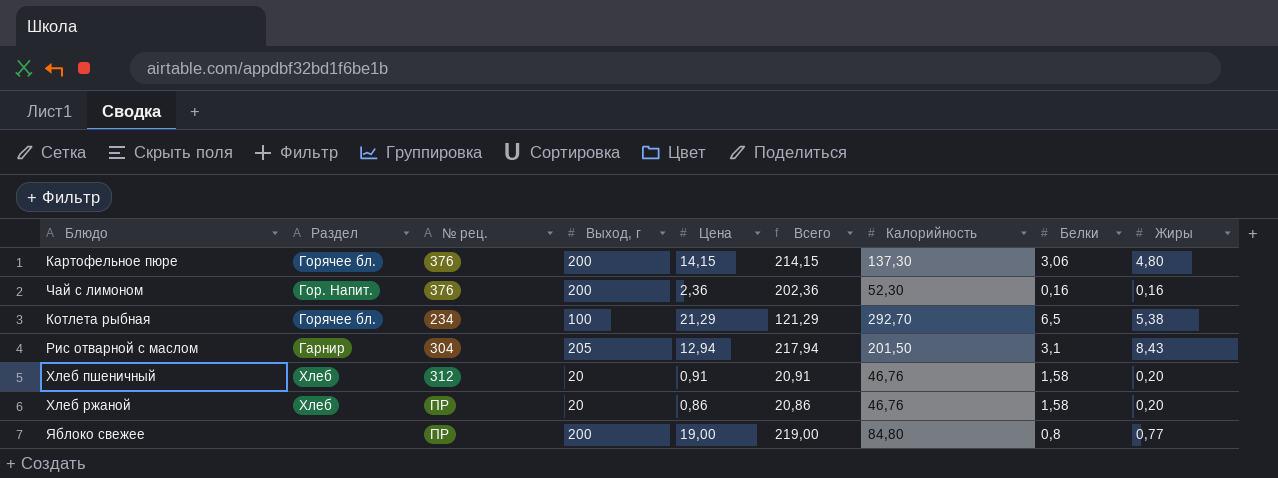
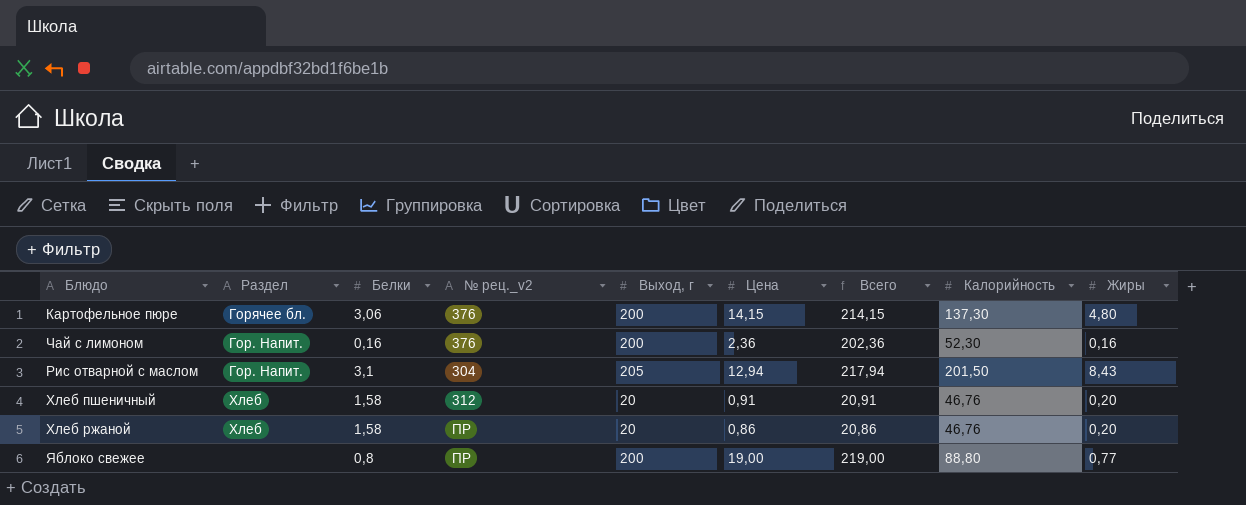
column Белки | position: 8 -> 3
column name: № рец. -> № рец._v2
row Котлета рыбная: Горячее бл. | 234 | 100 | 21,29 | 121,29 | 292,70 | 6,5 | 5,38 -> none
Рис отварной с маслом | Раздел: Гарнир -> Гор. Напит.
Яблоко свежее | Калорийность: 84,80 -> 88,80

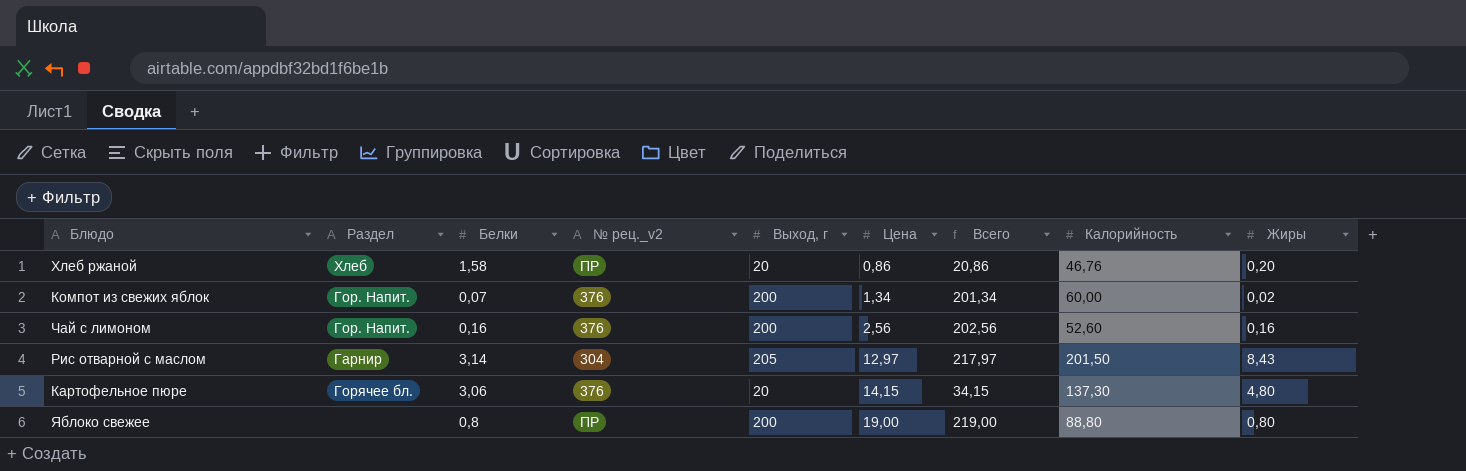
row order: none -> Цена ascending
row Хлеб пшеничный: Хлеб | 1,58 | 312 | 20 | 0,91 | 20,91 | 46,76 | 0,20 -> none
row Компот из свежих яблок: none -> Гор. Напит. | 0,07 | 376 | 200 | 1,34 | 201,34 | 60,00 | 0,02
Чай с лимоном | Цена: 2,36 -> 2,56
Чай с лимоном | Всего: 202,36 -> 202,56
Чай с лимоном | Калорийность: 52,30 -> 52,60
Рис отварной с маслом | Раздел: Гор. Напит. -> Гарнир
Рис отварной с маслом | Белки: 3,1 -> 3,14
Рис отварной с маслом | Цена: 12,94 -> 12,97
Рис отварной с маслом | Всего: 217,94 -> 217,97
Картофельное пюре | Выход, г: 200 -> 20
Картофельное пюре | Всего: 214,15 -> 34,15
Яблоко свежее | Жиры: 0,77 -> 0,80

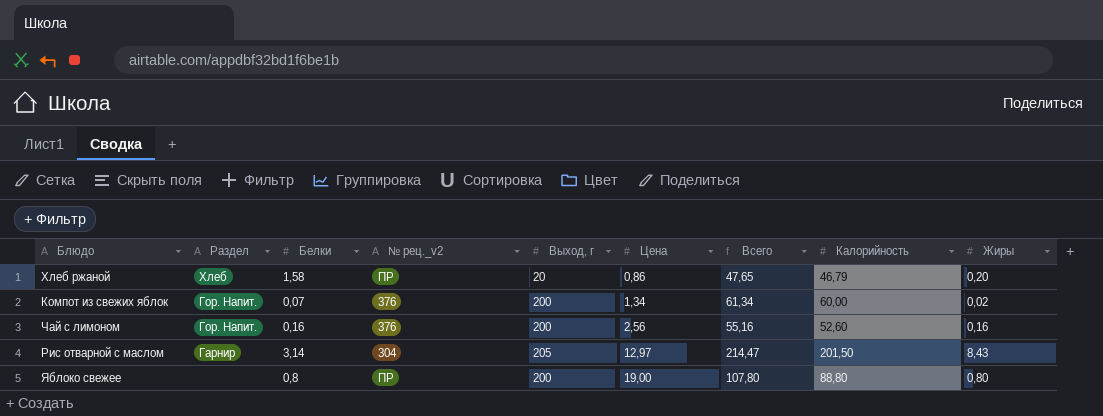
column Всего | formula: [Выход, г] + [Цена] -> [Цена] + [Калорийность]
row Картофельное пюре: Горячее бл. | 3,06 | 376 | 20 | 14,15 | 34,15 | 137,30 | 4,80 -> none
Хлеб ржаной | Калорийность: 46,76 -> 46,79

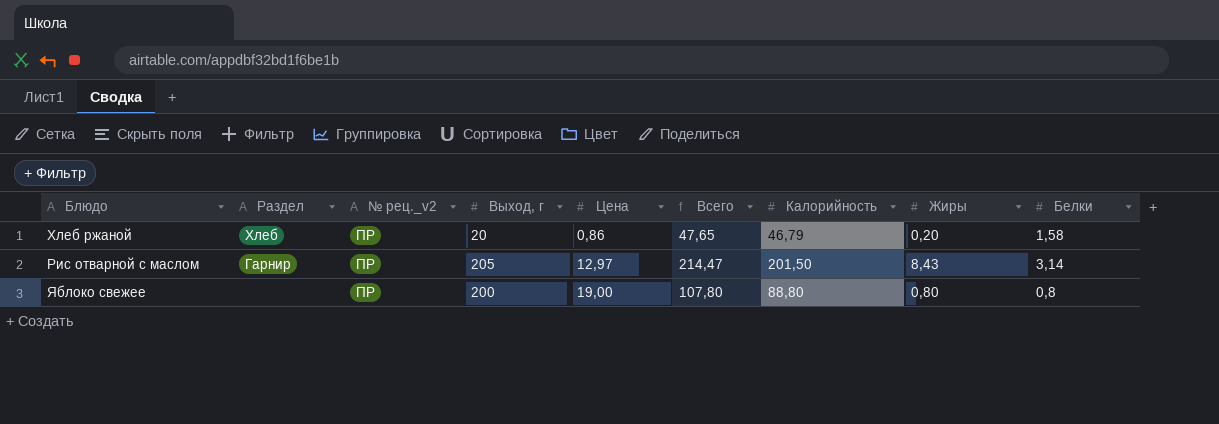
column Белки | position: 3 -> 9
row Компот из свежих яблок: Гор. Напит. | 0,07 | 376 | 200 | 1,34 | 61,34 | 60,00 | 0,02 -> none
row Чай с лимоном: Гор. Напит. | 0,16 | 376 | 200 | 2,56 | 55,16 | 52,60 | 0,16 -> none
Рис отварной с маслом | № рец._v2: 304 -> ПР

